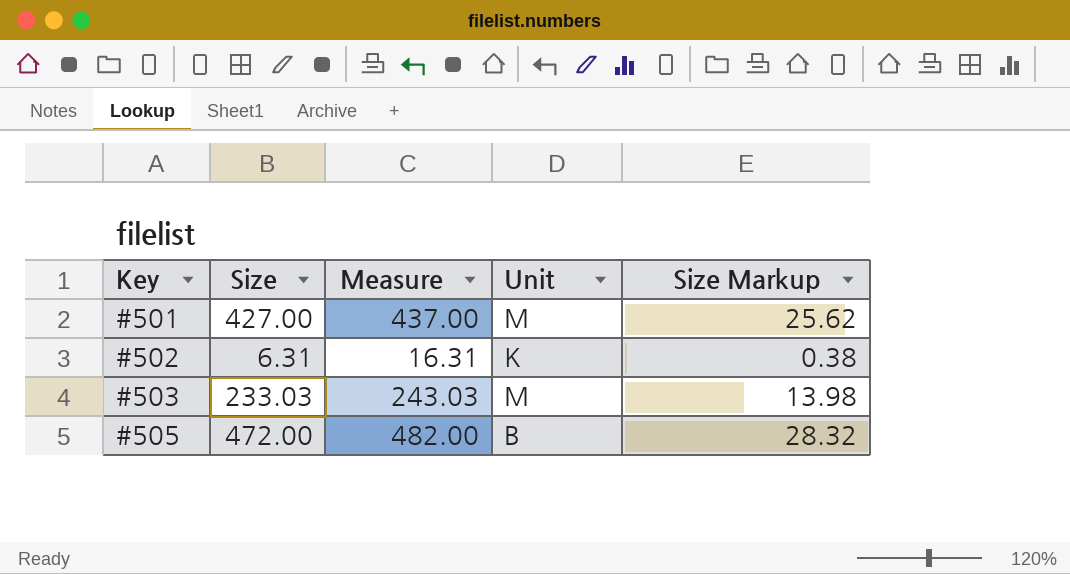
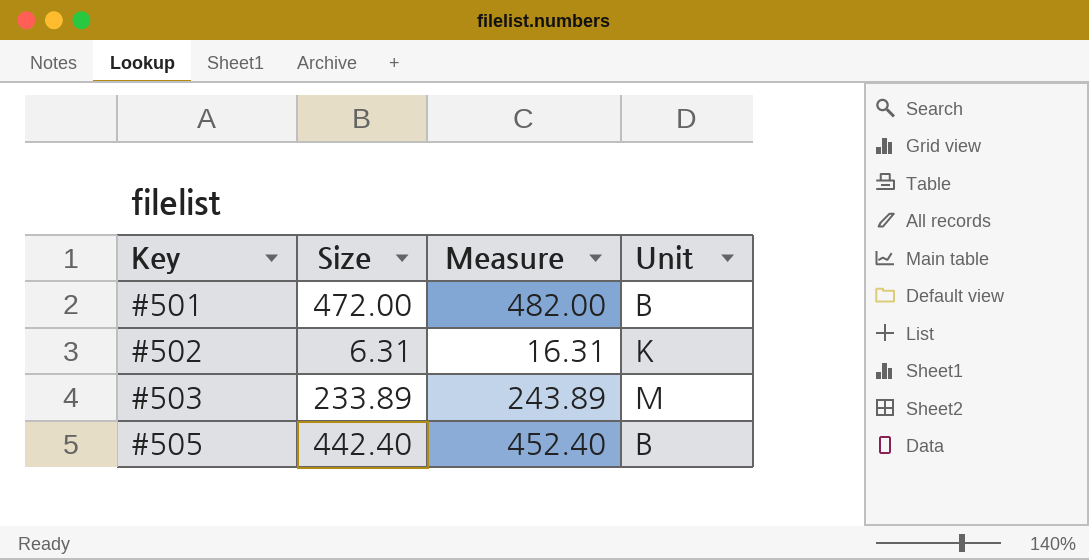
column Size Markup | formula: [Size] * 0.06 -> none
#501 | Size: 427.00 -> 472.00
#501 | Measure: 437.00 -> 482.00
#501 | Unit: M -> B
#503 | Size: 233.03 -> 233.89
#503 | Measure: 243.03 -> 243.89
#505 | Size: 472.00 -> 442.40
#505 | Measure: 482.00 -> 452.40

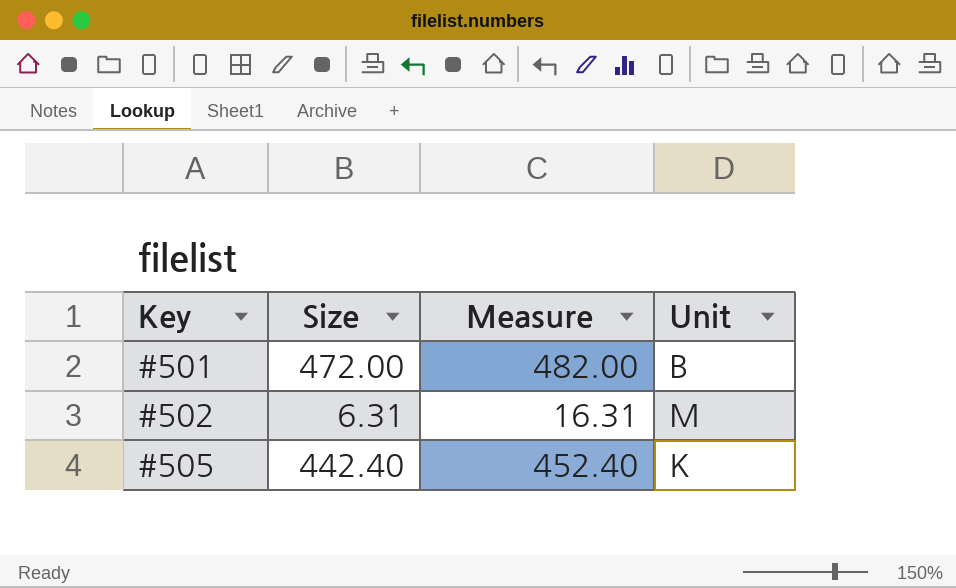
row #503: 233.89 | 243.89 | M -> none
#502 | Unit: K -> M
#505 | Unit: B -> K

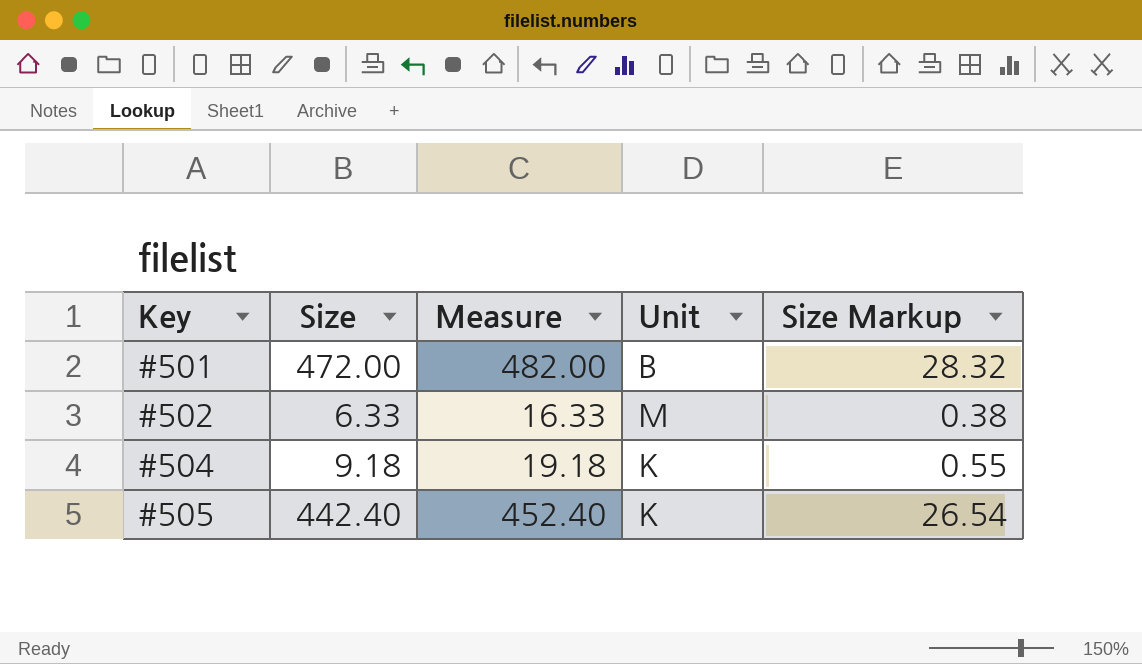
column Size Markup | formula: none -> [Size] * 0.06
#502 | Size: 6.31 -> 6.33
#502 | Measure: 16.31 -> 16.33
row #504: none -> 9.18 | 19.18 | K | 0.55

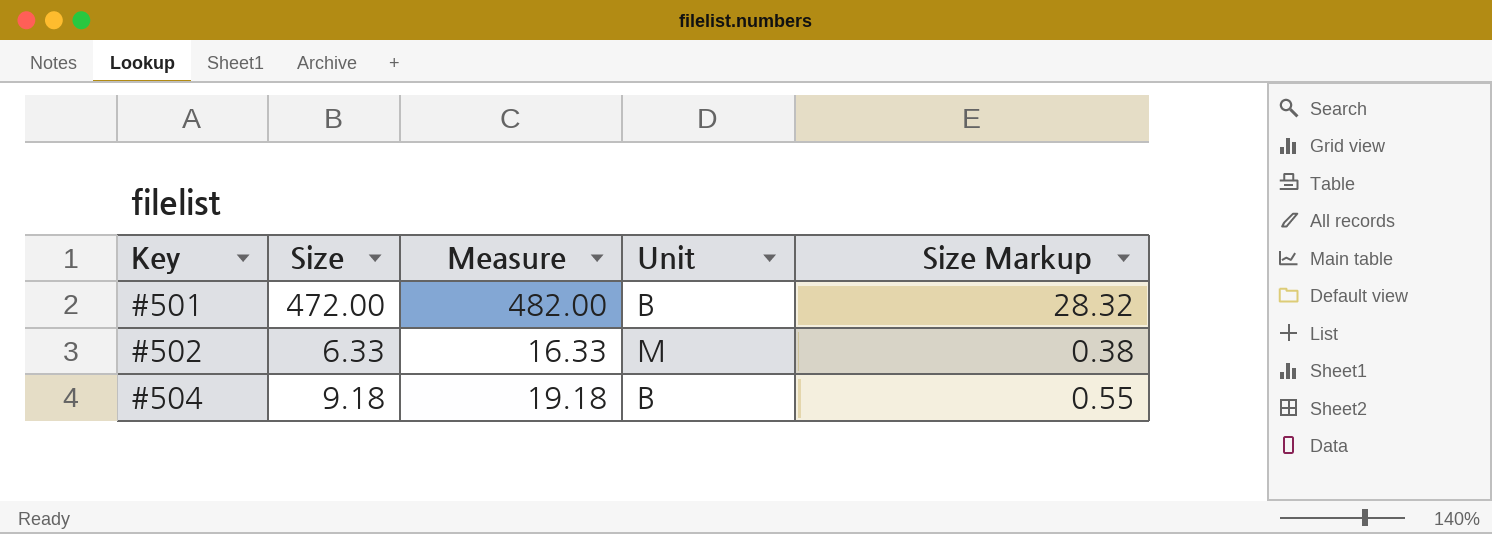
row #505: 442.40 | 452.40 | K | 26.54 -> none
#504 | Unit: K -> B

